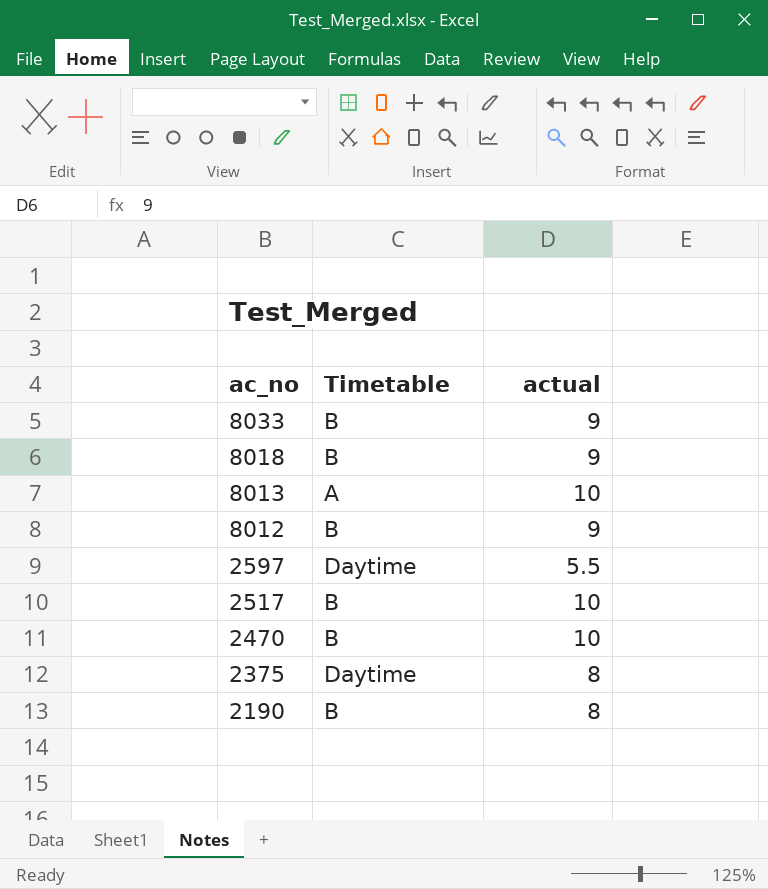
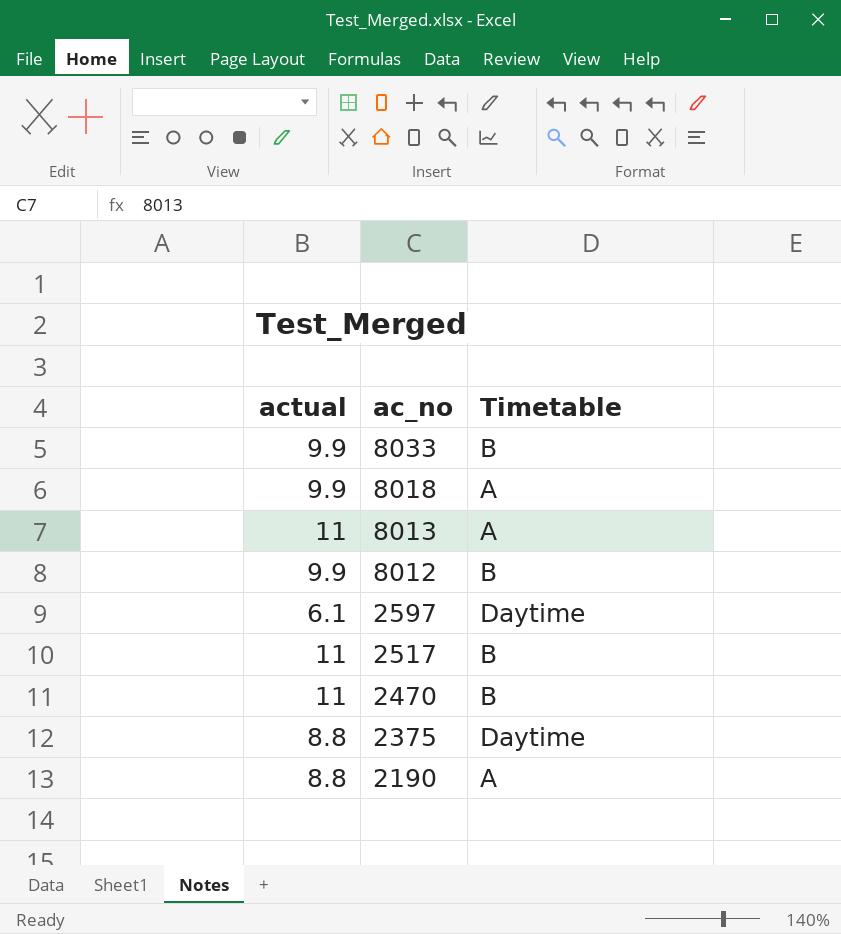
column actual | position: 3 -> 1
8033 | actual: 9 -> 9.9
8018 | actual: 9 -> 9.9
8018 | Timetable: B -> A
8013 | actual: 10 -> 11
8012 | actual: 9 -> 9.9
2597 | actual: 5.5 -> 6.1
2517 | actual: 10 -> 11
2470 | actual: 10 -> 11
2375 | actual: 8 -> 8.8
2190 | actual: 8 -> 8.8
2190 | Timetable: B -> A

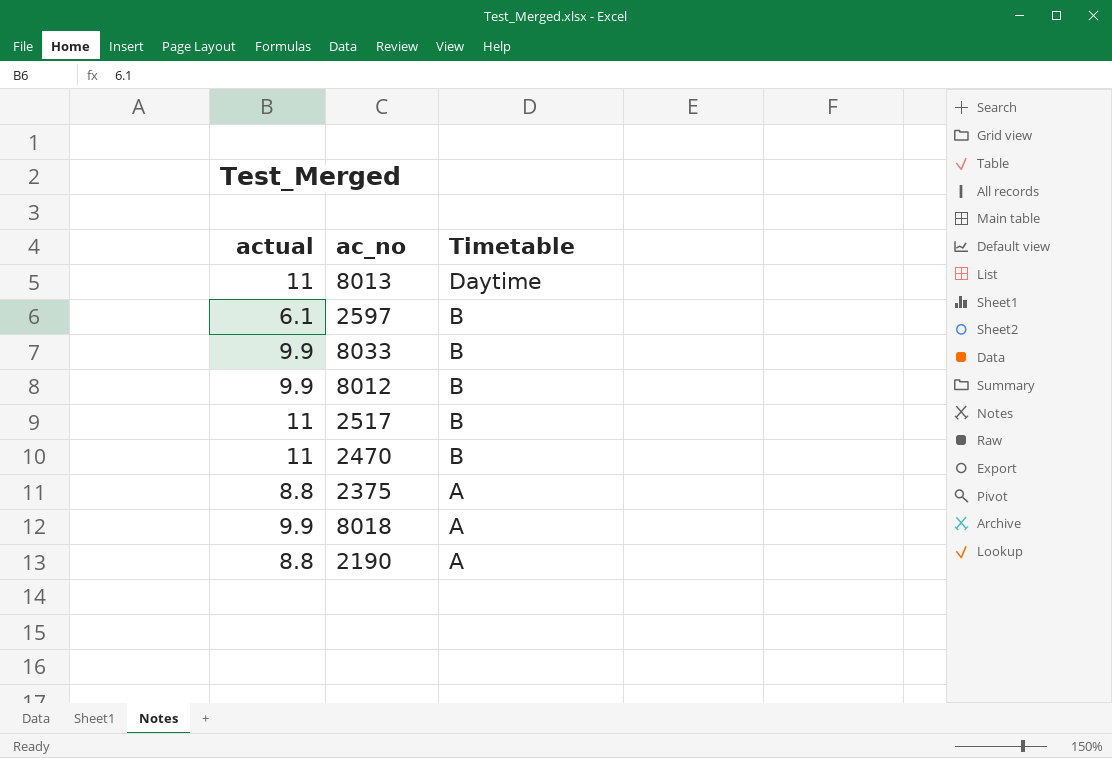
row order: ac_no descending -> Timetable descending
8013 | Timetable: A -> Daytime
2597 | Timetable: Daytime -> B
2375 | Timetable: Daytime -> A

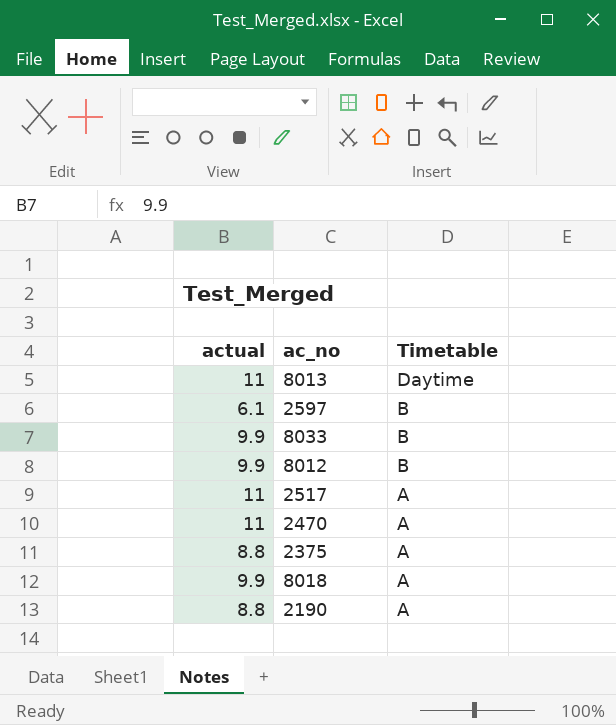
2517 | Timetable: B -> A
2470 | Timetable: B -> A

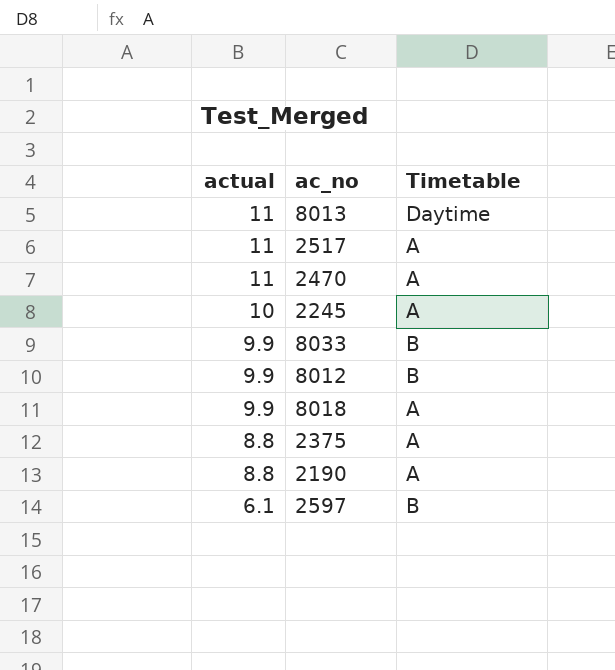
row order: Timetable descending -> actual descending
row 2245: none -> 10 | A

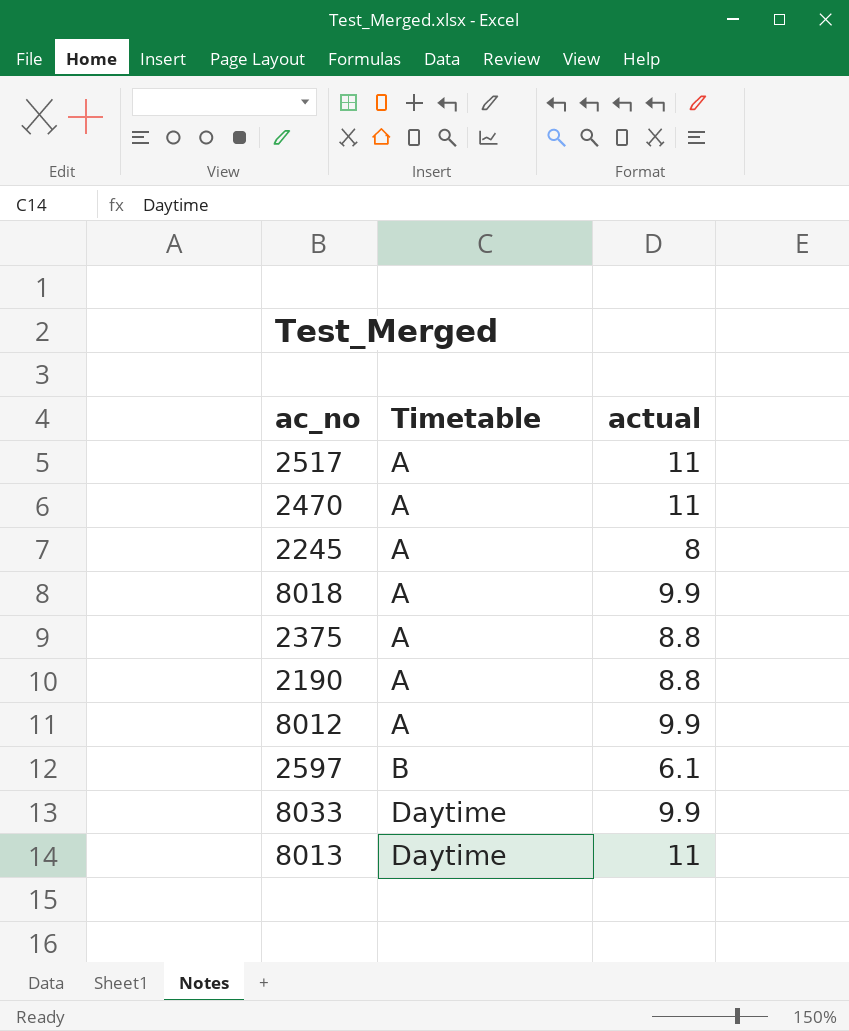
row order: actual descending -> Timetable ascending
column actual | position: 1 -> 3
2245 | actual: 10 -> 8
8012 | Timetable: B -> A
8033 | Timetable: B -> Daytime

